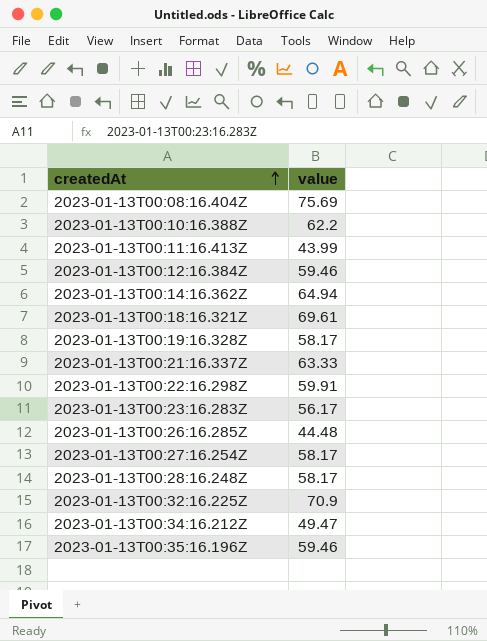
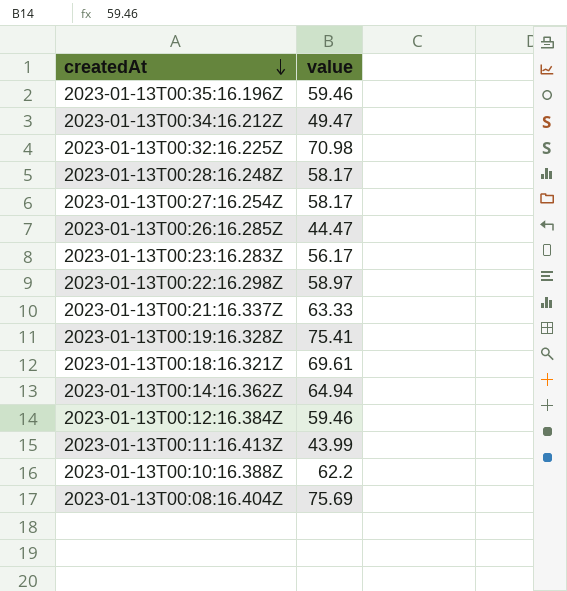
row order: createdAt ascending -> createdAt descending
2023-01-13T00:32:16.225Z | value: 70.9 -> 70.98
2023-01-13T00:26:16.285Z | value: 44.48 -> 44.47
2023-01-13T00:22:16.298Z | value: 59.91 -> 58.97
2023-01-13T00:19:16.328Z | value: 58.17 -> 75.41

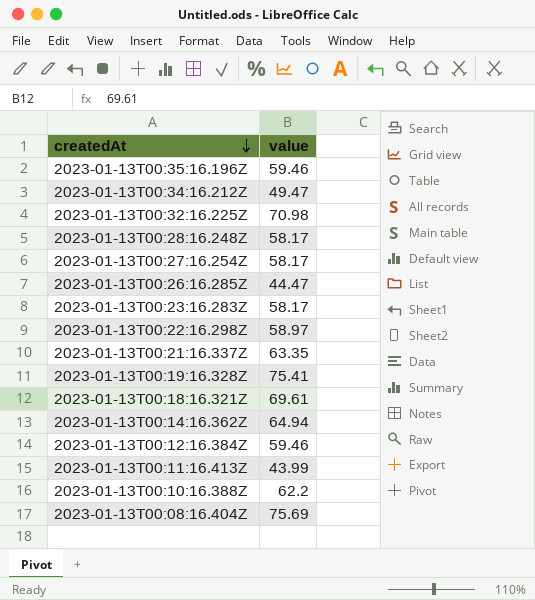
2023-01-13T00:23:16.283Z | value: 56.17 -> 58.17
2023-01-13T00:21:16.337Z | value: 63.33 -> 63.35

